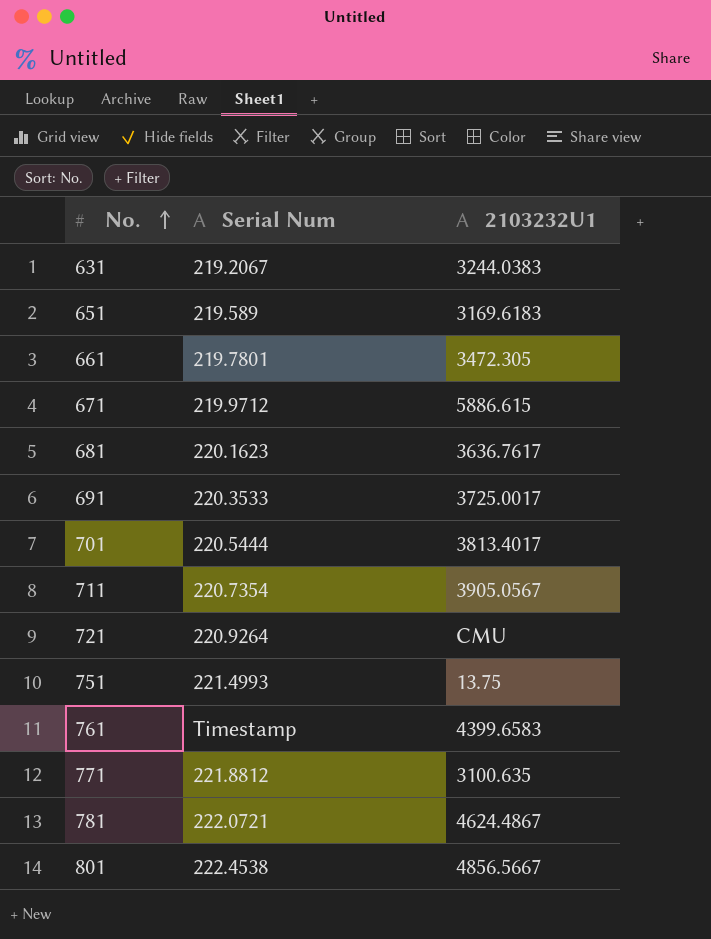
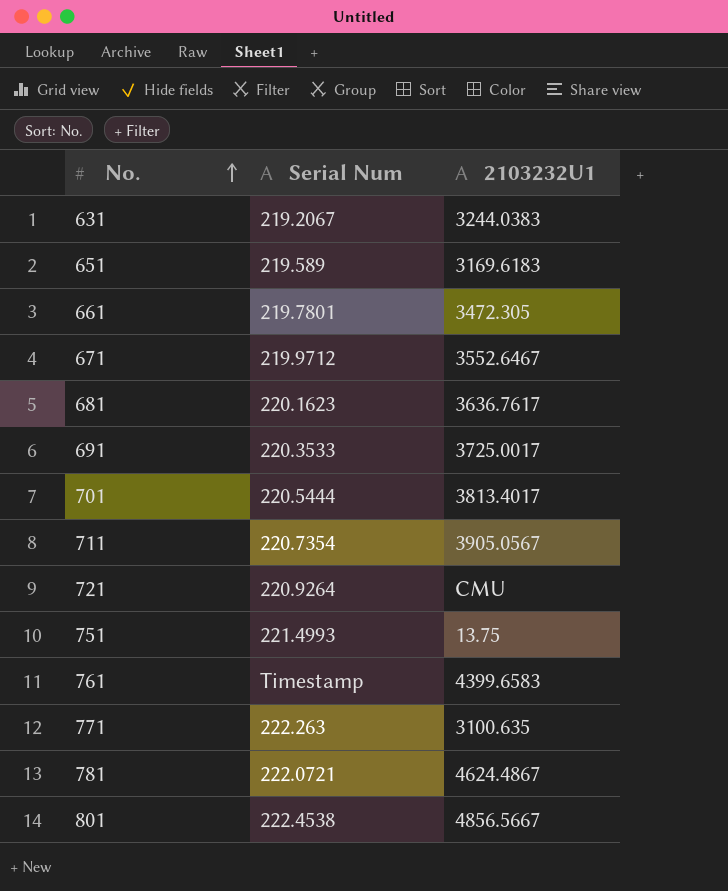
671 | 2103232U1: 5886.615 -> 3552.6467
771 | Serial Num: 221.8812 -> 222.263

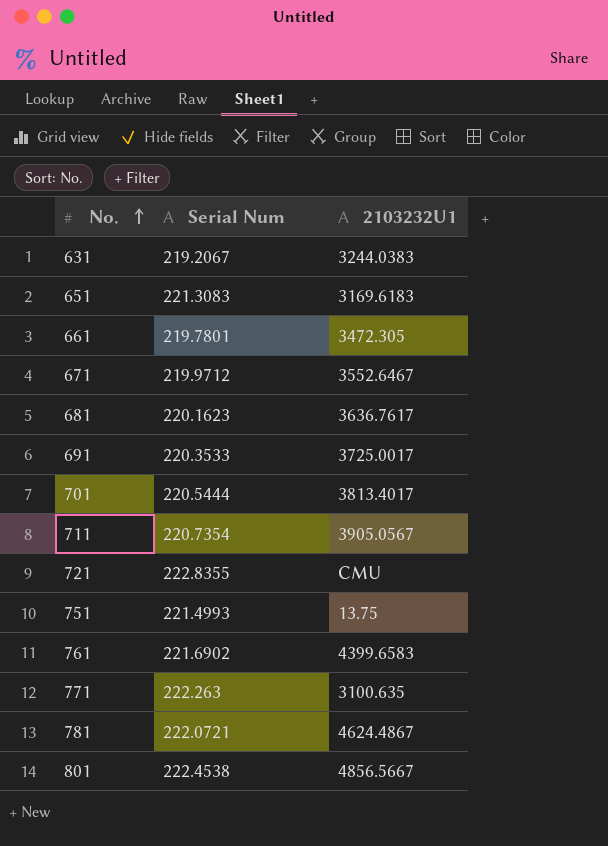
651 | Serial Num: 219.589 -> 221.3083
721 | Serial Num: 220.9264 -> 222.8355
761 | Serial Num: Timestamp -> 221.6902

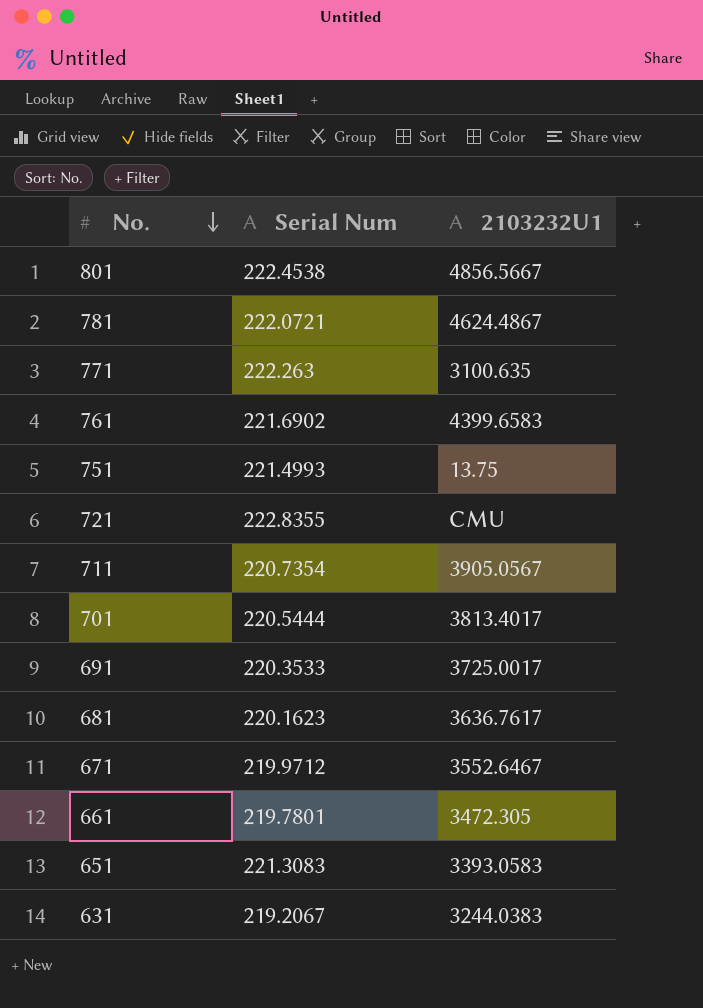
row order: No. ascending -> No. descending
651 | 2103232U1: 3169.6183 -> 3393.0583

